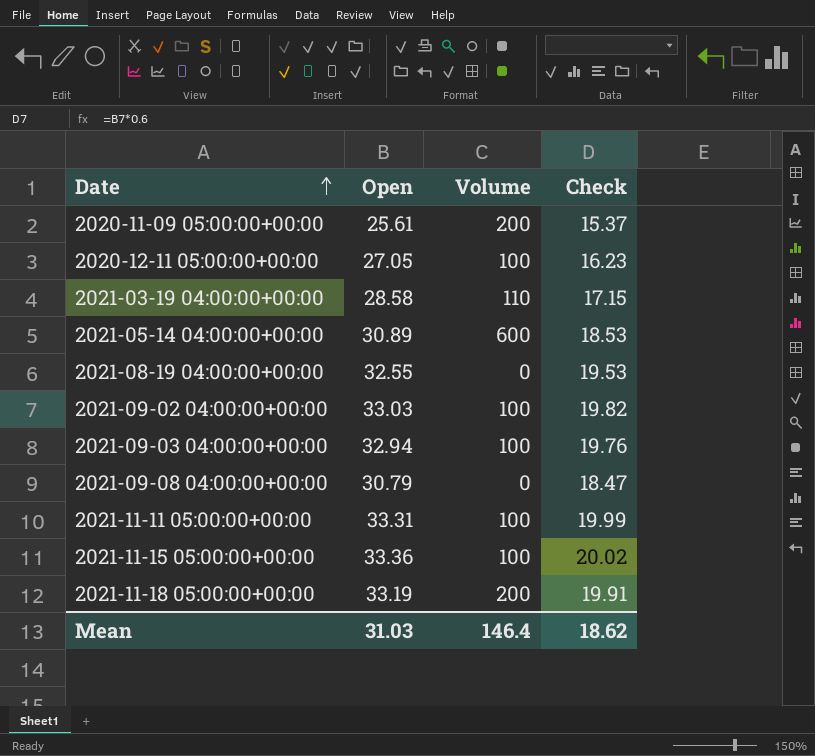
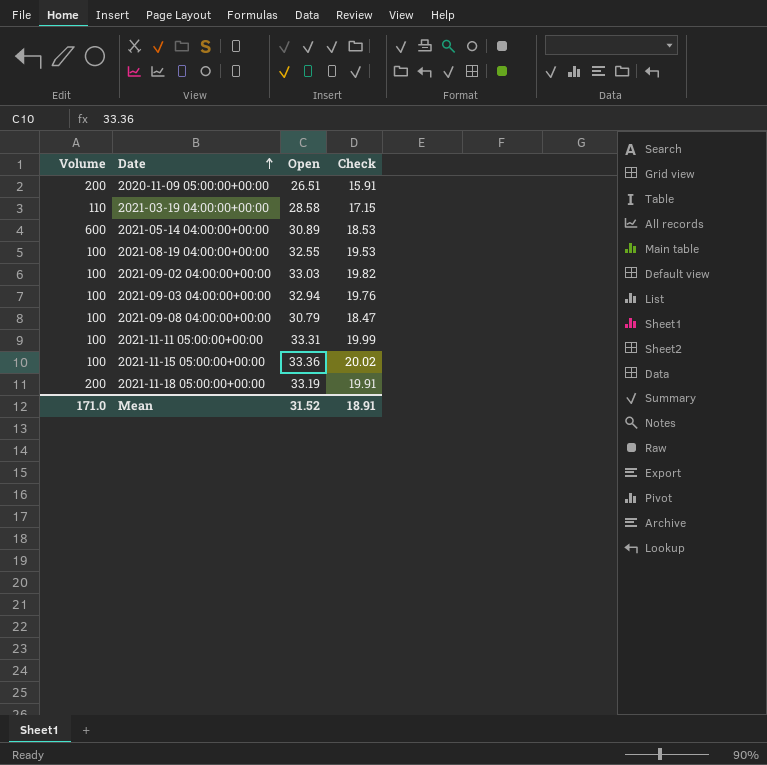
column Volume | position: 3 -> 1
row 2020-12-11 05:00:00+00:00: 27.05 | 100 | 16.23 -> none
2020-11-09 05:00:00+00:00 | Open: 25.61 -> 26.51
2020-11-09 05:00:00+00:00 | Check: 15.37 -> 15.91
2021-08-19 04:00:00+00:00 | Volume: 0 -> 100
2021-09-08 04:00:00+00:00 | Volume: 0 -> 100
Mean | Volume: 146.4 -> 171.0
Mean | Open: 31.03 -> 31.52
Mean | Check: 18.62 -> 18.91

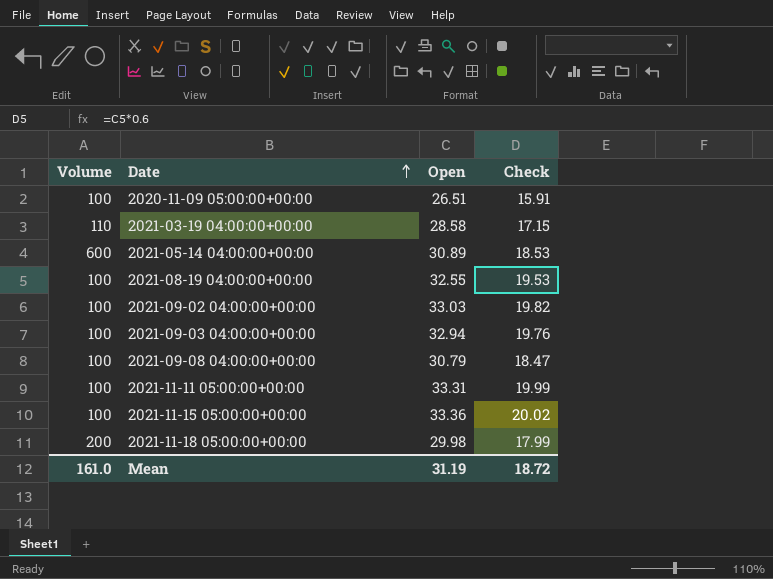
2020-11-09 05:00:00+00:00 | Volume: 200 -> 100
2021-11-18 05:00:00+00:00 | Open: 33.19 -> 29.98
2021-11-18 05:00:00+00:00 | Check: 19.91 -> 17.99
Mean | Volume: 171.0 -> 161.0
Mean | Open: 31.52 -> 31.19
Mean | Check: 18.91 -> 18.72

